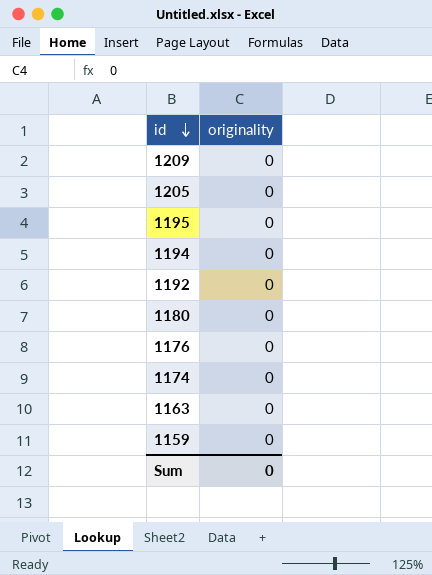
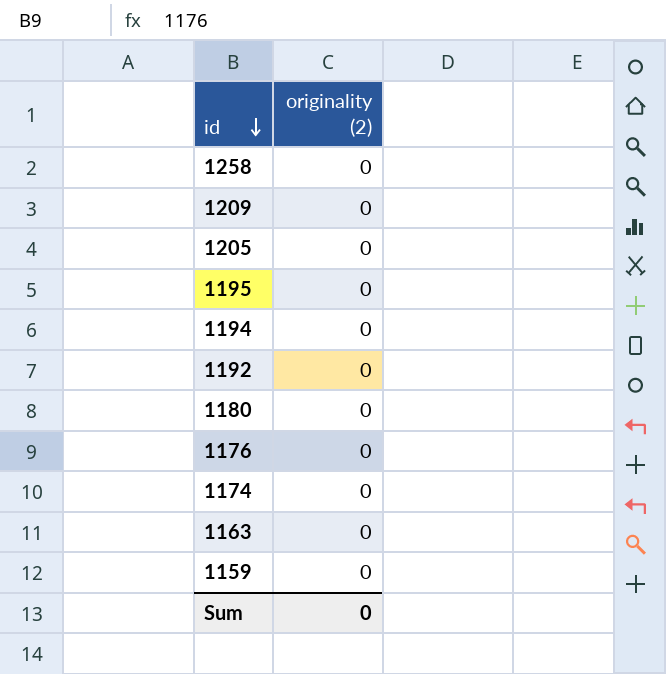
column name: originality -> originality (2)
row 1258: none -> 0

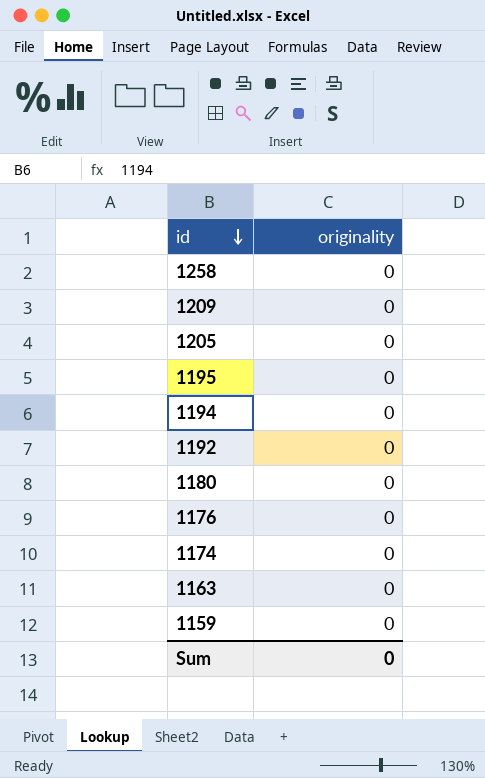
column name: originality (2) -> originality

